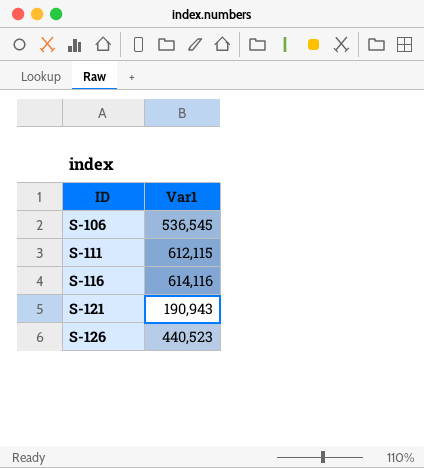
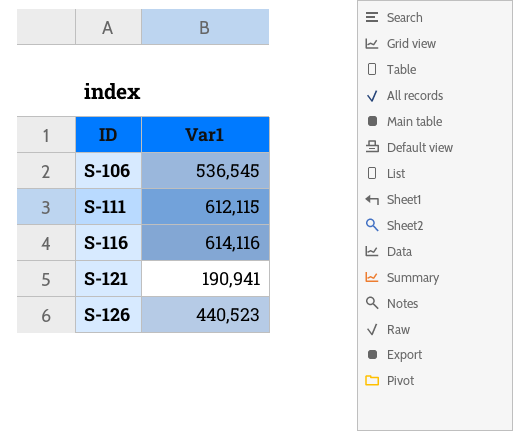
S-121 | Var1: 190,943 -> 190,941

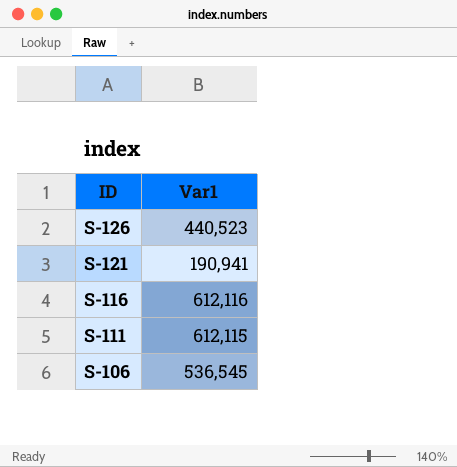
row order: ID ascending -> ID descending
S-116 | Var1: 614,116 -> 612,116

